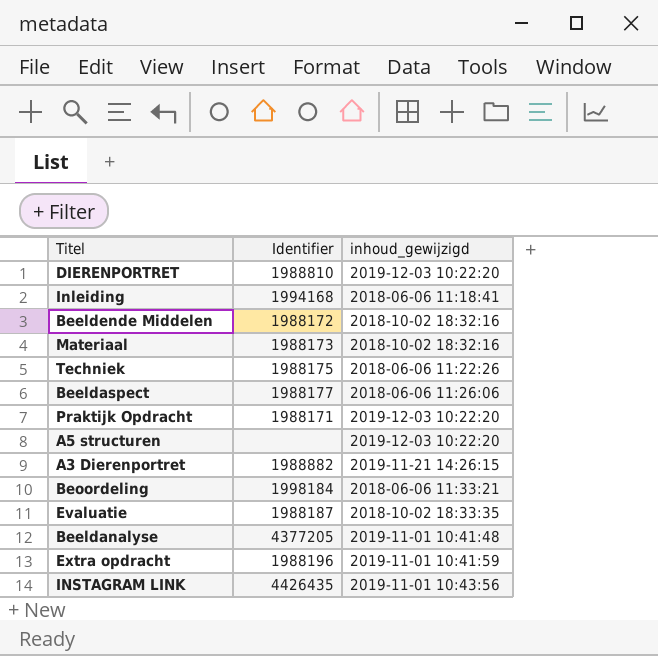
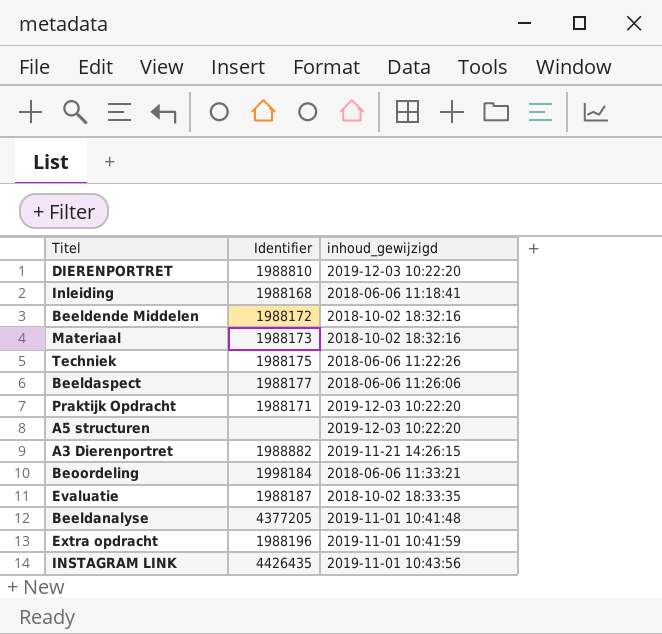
Inleiding | Identifier: 1994168 -> 1988168

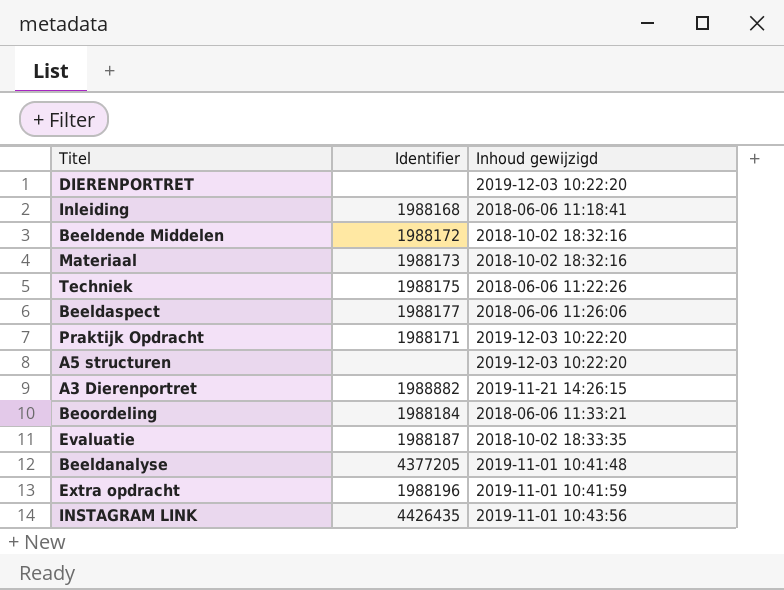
column name: inhoud_gewijzigd -> Inhoud gewijzigd
DIERENPORTRET | Identifier: 1988810 -> none
Beoordeling | Identifier: 1998184 -> 1988184

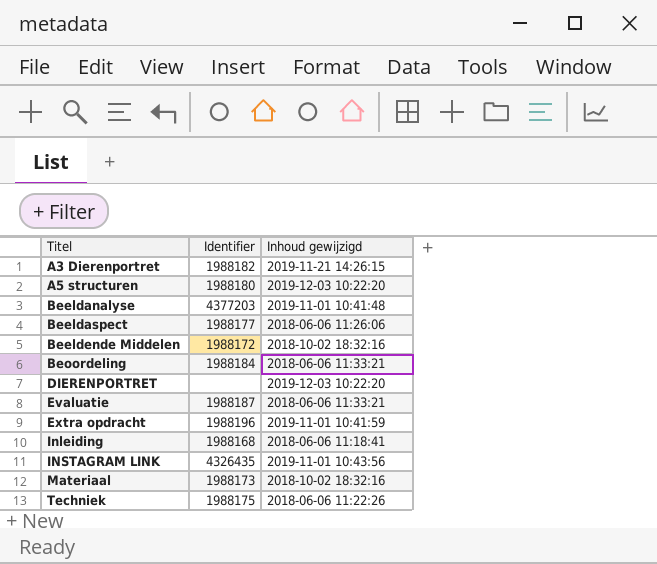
row order: none -> Titel ascending
row Praktijk Opdracht: 1988171 | 2019-12-03 10:22:20 -> none
A3 Dierenportret | Identifier: 1988882 -> 1988182
A5 structuren | Identifier: none -> 1988180
Beeldanalyse | Identifier: 4377205 -> 4377203
Evaluatie | Inhoud gewijzigd: 2018-10-02 18:33:35 -> 2018-06-06 11:33:21
INSTAGRAM LINK | Identifier: 4426435 -> 4326435

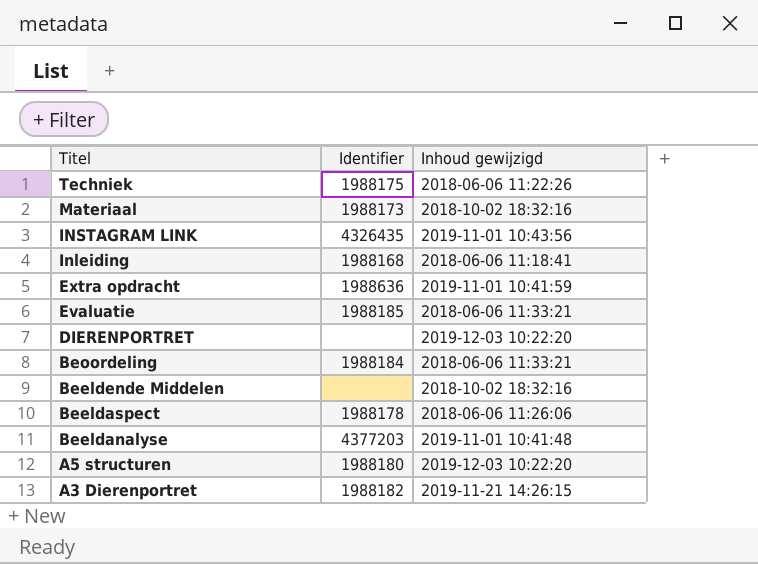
row order: Titel ascending -> Titel descending
Extra opdracht | Identifier: 1988196 -> 1988636
Evaluatie | Identifier: 1988187 -> 1988185
Beeldende Middelen | Identifier: 1988172 -> none
Beeldaspect | Identifier: 1988177 -> 1988178

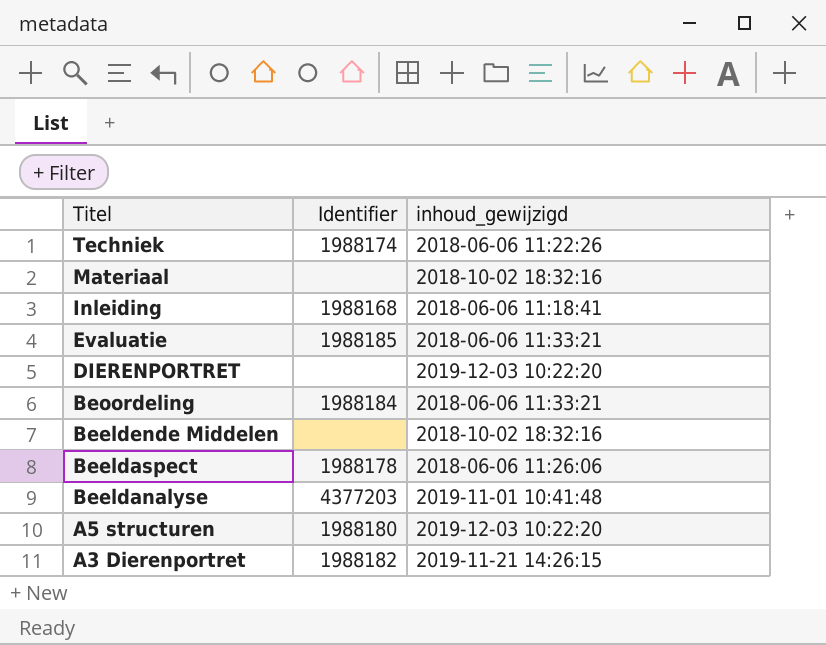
column name: Inhoud gewijzigd -> inhoud_gewijzigd
row INSTAGRAM LINK: 4326435 | 2019-11-01 10:43:56 -> none
row Extra opdracht: 1988636 | 2019-11-01 10:41:59 -> none
Techniek | Identifier: 1988175 -> 1988174
Materiaal | Identifier: 1988173 -> none

